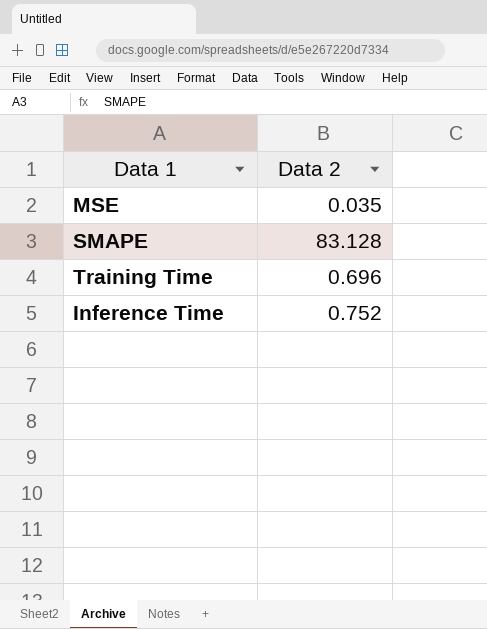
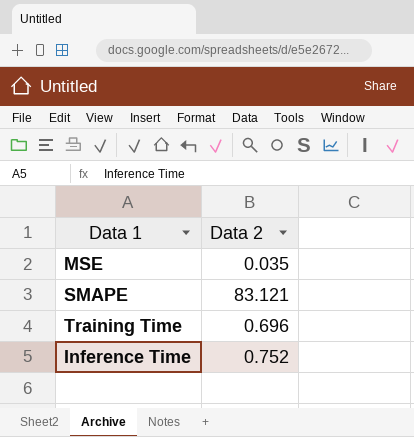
SMAPE | Data 2: 83.128 -> 83.121

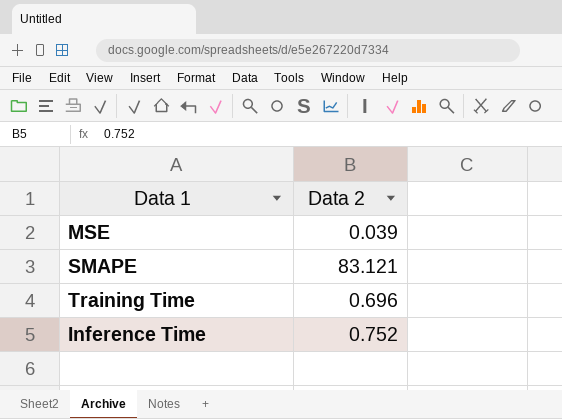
MSE | Data 2: 0.035 -> 0.039

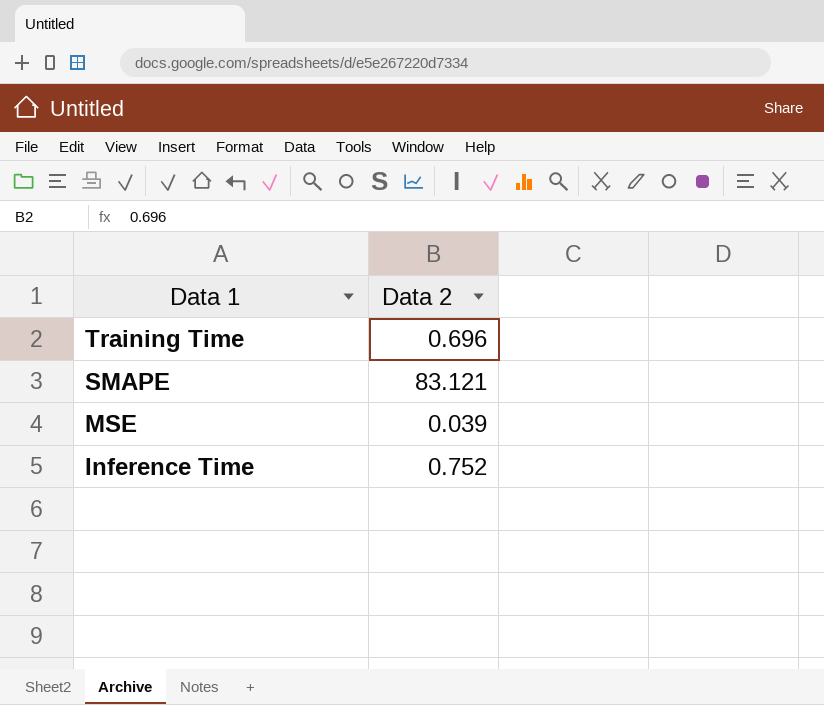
row order: none -> Data 1 descending

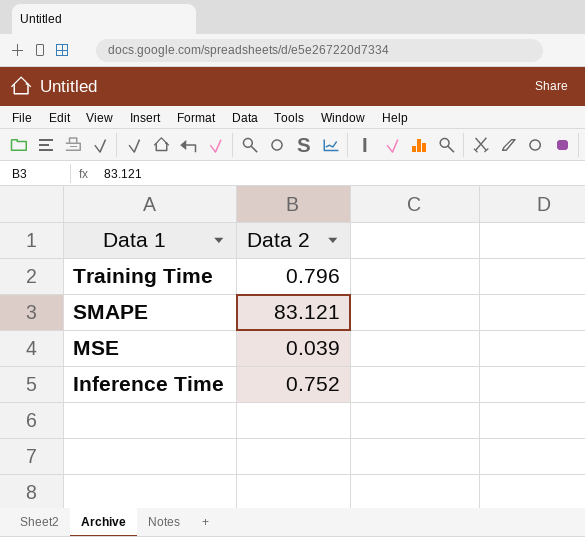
Training Time | Data 2: 0.696 -> 0.796

